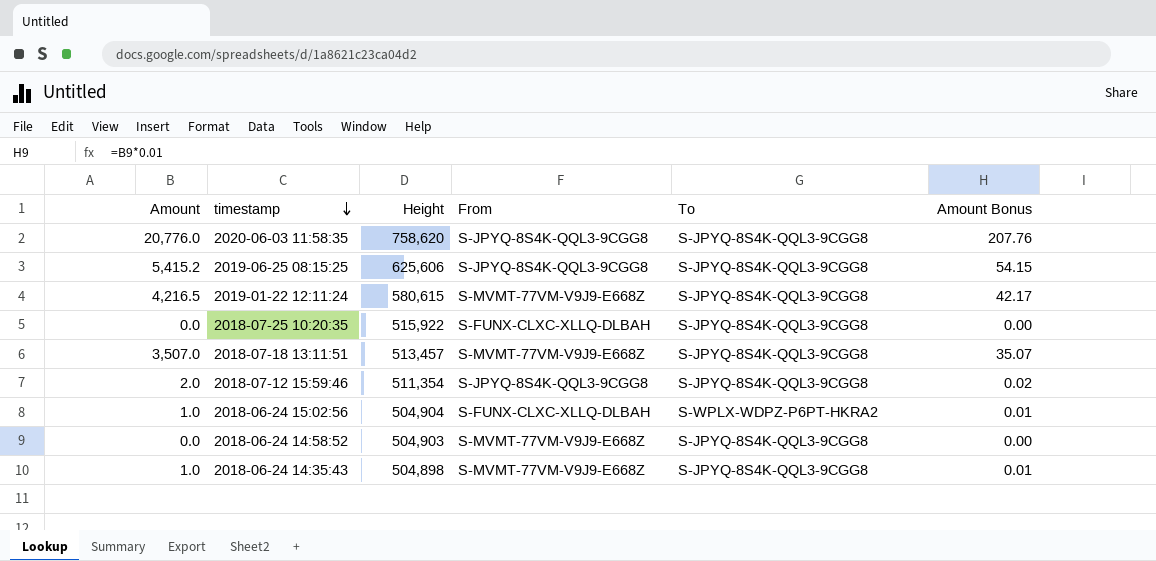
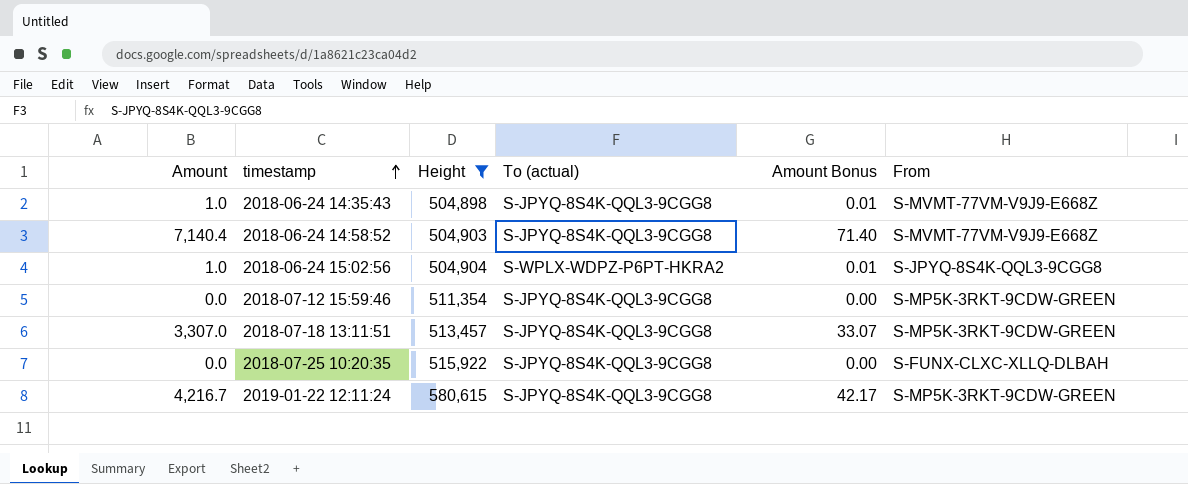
filter: none -> Height <= 580,615
row order: timestamp descending -> timestamp ascending
column name: To -> To (actual)
column From | position: 4 -> 6
2018-06-24 14:58:52 | Amount: 0.0 -> 7,140.4
2018-06-24 14:58:52 | Amount Bonus: 0.00 -> 71.40
2018-06-24 15:02:56 | From: S-FUNX-CLXC-XLLQ-DLBAH -> S-JPYQ-8S4K-QQL3-9CGG8
2018-07-12 15:59:46 | Amount: 2.0 -> 0.0
2018-07-12 15:59:46 | Amount Bonus: 0.02 -> 0.00
2018-07-12 15:59:46 | From: S-JPYQ-8S4K-QQL3-9CGG8 -> S-MP5K-3RKT-9CDW-GREEN
2018-07-18 13:11:51 | Amount: 3,507.0 -> 3,307.0
2018-07-18 13:11:51 | Amount Bonus: 35.07 -> 33.07
2018-07-18 13:11:51 | From: S-MVMT-77VM-V9J9-E668Z -> S-MP5K-3RKT-9CDW-GREEN
2019-01-22 12:11:24 | Amount: 4,216.5 -> 4,216.7
2019-01-22 12:11:24 | From: S-MVMT-77VM-V9J9-E668Z -> S-MP5K-3RKT-9CDW-GREEN

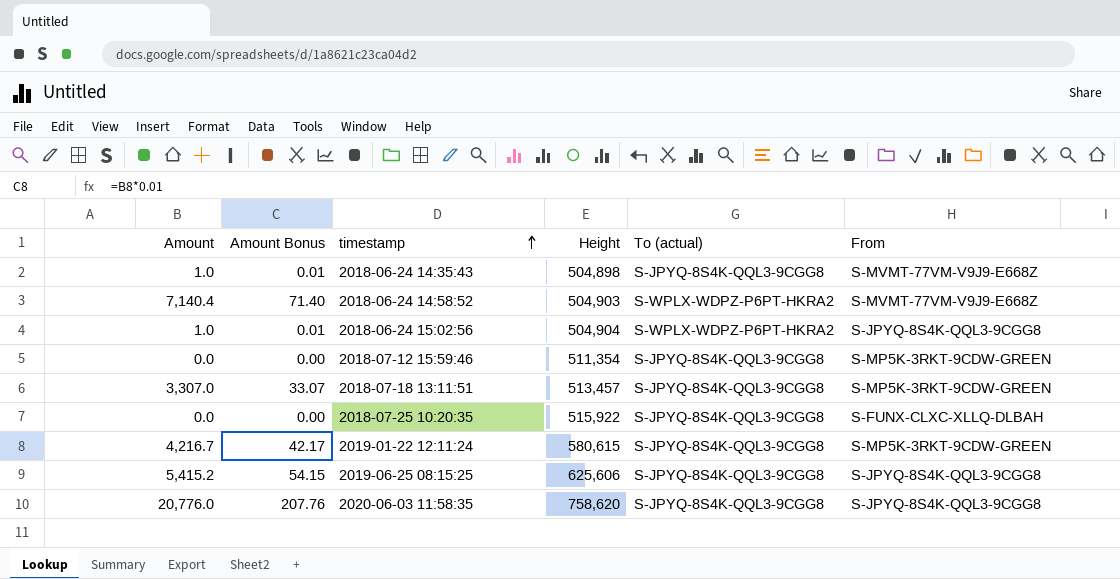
filter: Height <= 580,615 -> none
column Amount Bonus | position: 5 -> 2
2018-06-24 14:58:52 | To (actual): S-JPYQ-8S4K-QQL3-9CGG8 -> S-WPLX-WDPZ-P6PT-HKRA2

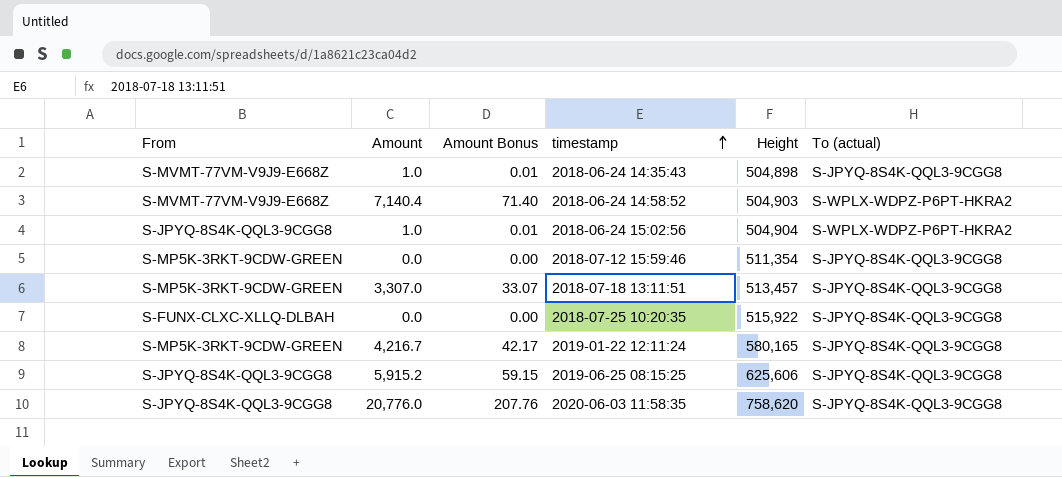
column From | position: 6 -> 1
2019-01-22 12:11:24 | Height: 580,615 -> 580,165
2019-06-25 08:15:25 | Amount: 5,415.2 -> 5,915.2
2019-06-25 08:15:25 | Amount Bonus: 54.15 -> 59.15

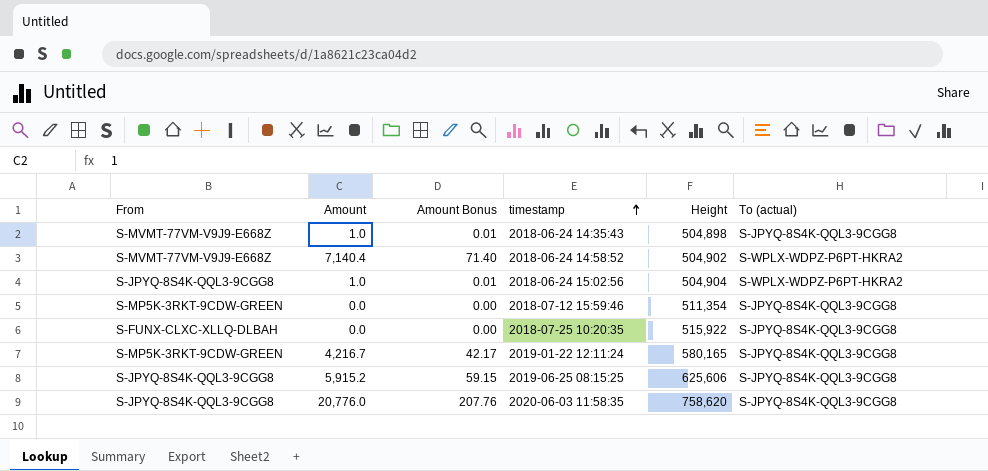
row 2018-07-18 13:11:51: S-MP5K-3RKT-9CDW-GREEN | 3,307.0 | 33.07 | 513,457 | S-JPYQ-8S4K-QQL3-9CGG8 -> none
2018-06-24 14:58:52 | Height: 504,903 -> 504,902

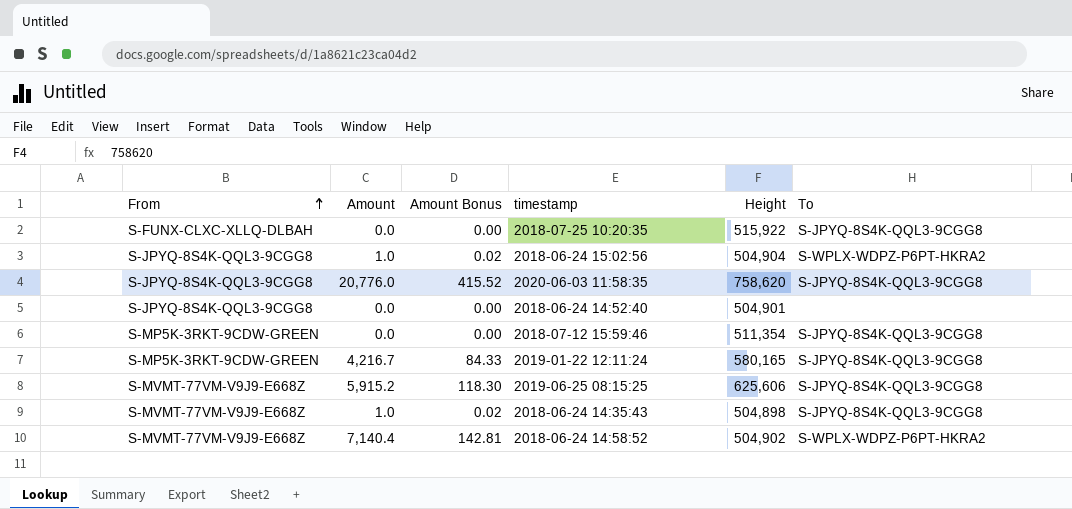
row order: timestamp ascending -> From ascending
column Amount Bonus | formula: [Amount] * 0.01 -> [Amount] * 0.02
column name: To (actual) -> To
row 2018-06-24 14:52:40: none -> S-JPYQ-8S4K-QQL3-9CGG8 | 0.0 | 0.00 | 504,901 | none
2019-06-25 08:15:25 | From: S-JPYQ-8S4K-QQL3-9CGG8 -> S-MVMT-77VM-V9J9-E668Z

